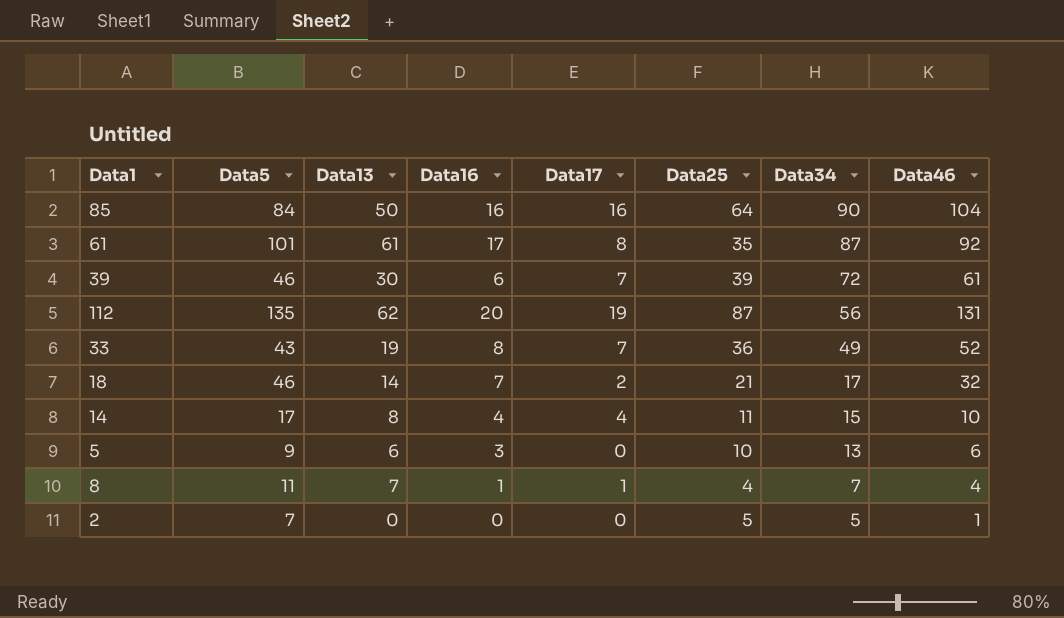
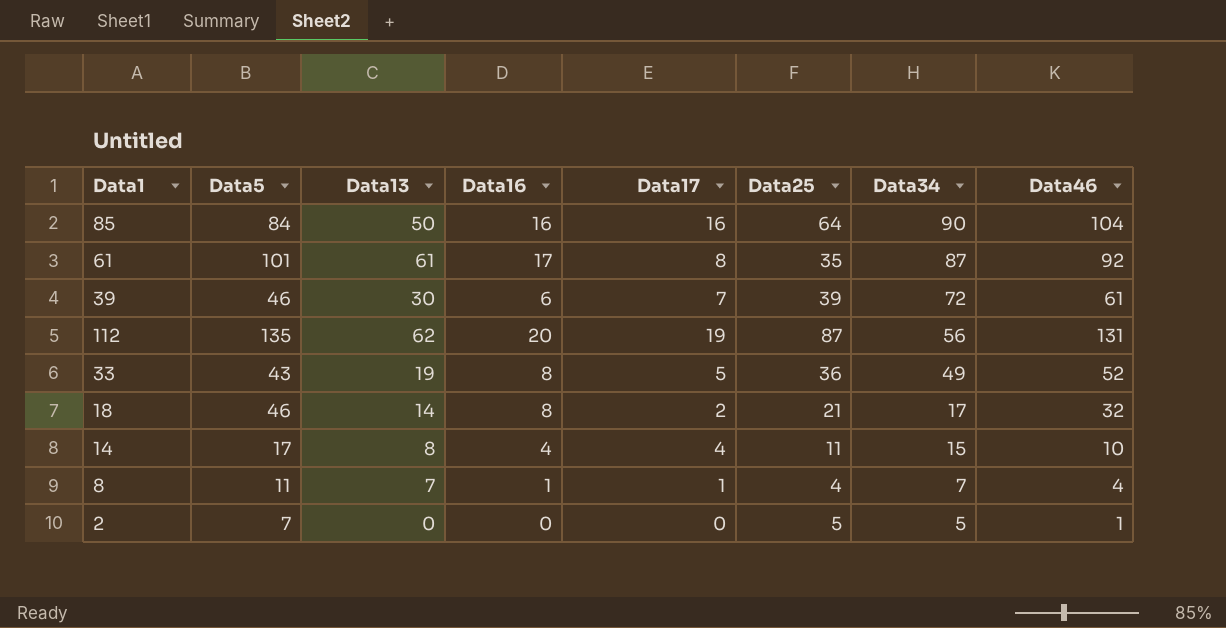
row 5: 9 | 6 | 3 | 0 | 10 | 13 | 6 -> none
33 | Data17: 7 -> 5
18 | Data16: 7 -> 8

